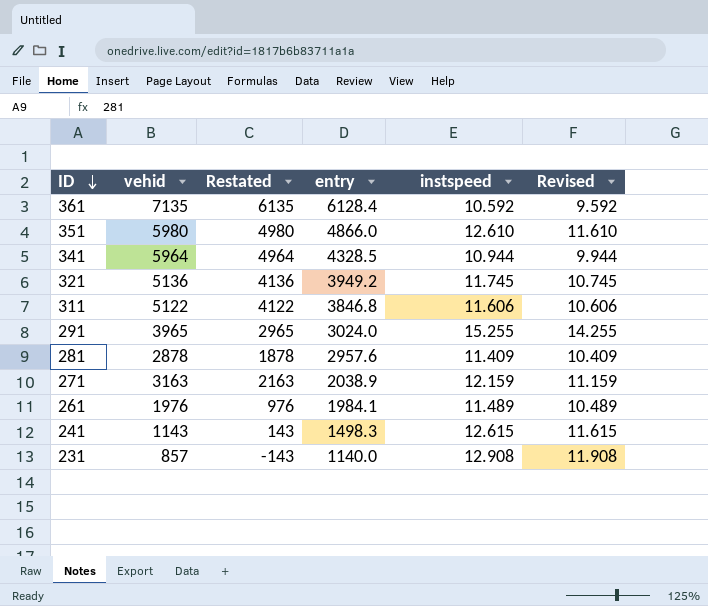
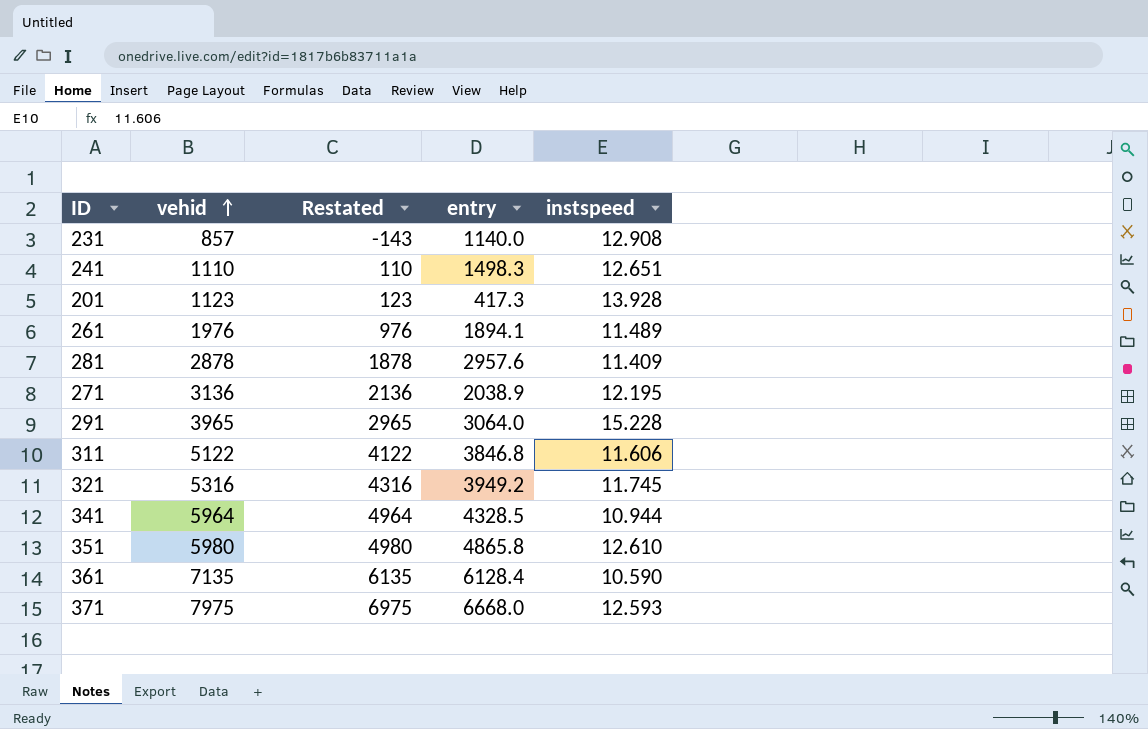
row order: ID descending -> vehid ascending
column Revised | formula: [instspeed] - 1 -> none
241 | vehid: 1143 -> 1110
241 | Restated: 143 -> 110
241 | instspeed: 12.615 -> 12.651
row 201: none -> 1123 | 123 | 417.3 | 13.928
261 | entry: 1984.1 -> 1894.1
271 | vehid: 3163 -> 3136
271 | Restated: 2163 -> 2136
271 | instspeed: 12.159 -> 12.195
291 | entry: 3024.0 -> 3064.0
291 | instspeed: 15.255 -> 15.228
321 | vehid: 5136 -> 5316
321 | Restated: 4136 -> 4316
351 | entry: 4866.0 -> 4865.8
361 | instspeed: 10.592 -> 10.590
row 371: none -> 7975 | 6975 | 6668.0 | 12.593

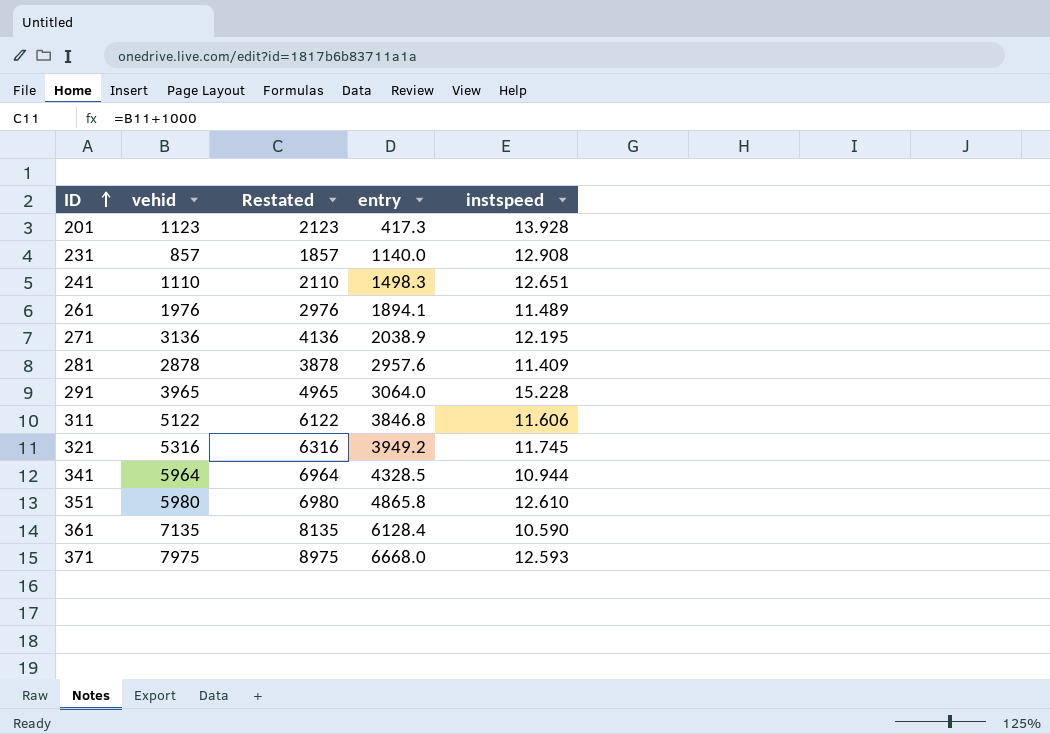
row order: vehid ascending -> ID ascending
column Restated | formula: [vehid] - 1000 -> [vehid] + 1000

